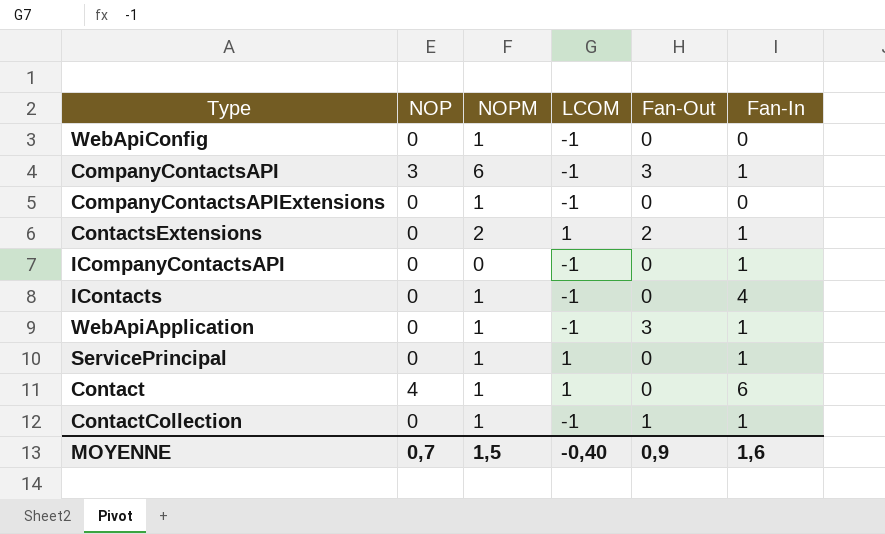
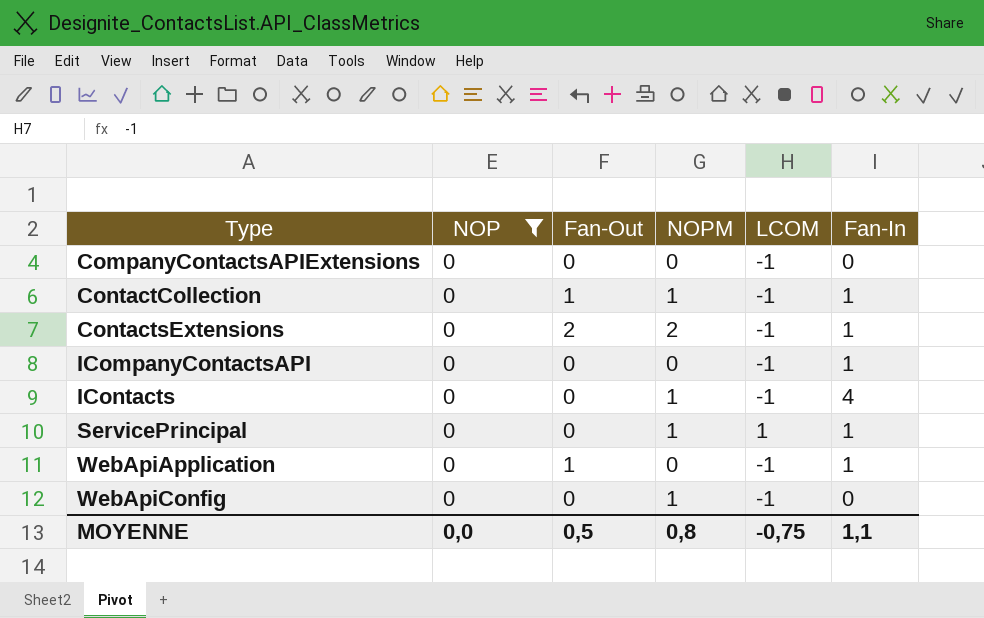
filter: none -> NOP = 0
row order: none -> Type ascending
column Fan-Out | position: 5 -> 3
CompanyContactsAPIExtensions | NOPM: 1 -> 0
ContactsExtensions | LCOM: 1 -> -1
WebApiApplication | Fan-Out: 3 -> 1
WebApiApplication | NOPM: 1 -> 0
MOYENNE | NOP: 0,7 -> 0,0
MOYENNE | Fan-Out: 0,9 -> 0,5
MOYENNE | NOPM: 1,5 -> 0,8
MOYENNE | LCOM: -0,40 -> -0,75
MOYENNE | Fan-In: 1,6 -> 1,1

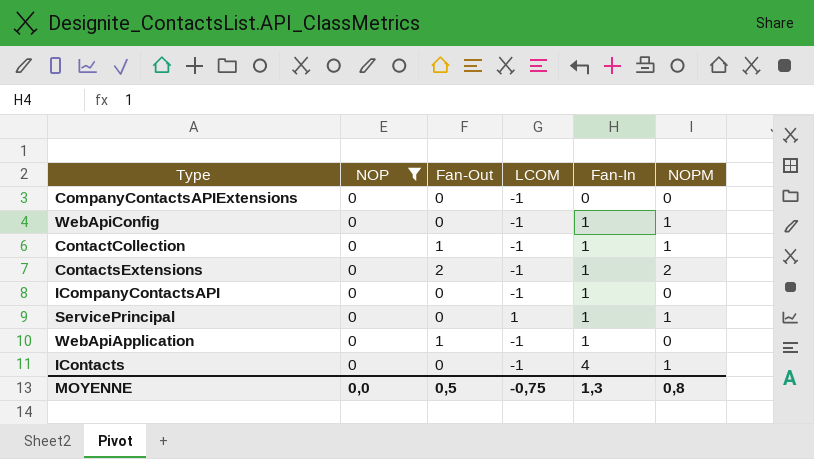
row order: Type ascending -> Fan-In ascending
column NOPM | position: 4 -> 6
WebApiConfig | Fan-In: 0 -> 1
MOYENNE | Fan-In: 1,1 -> 1,3

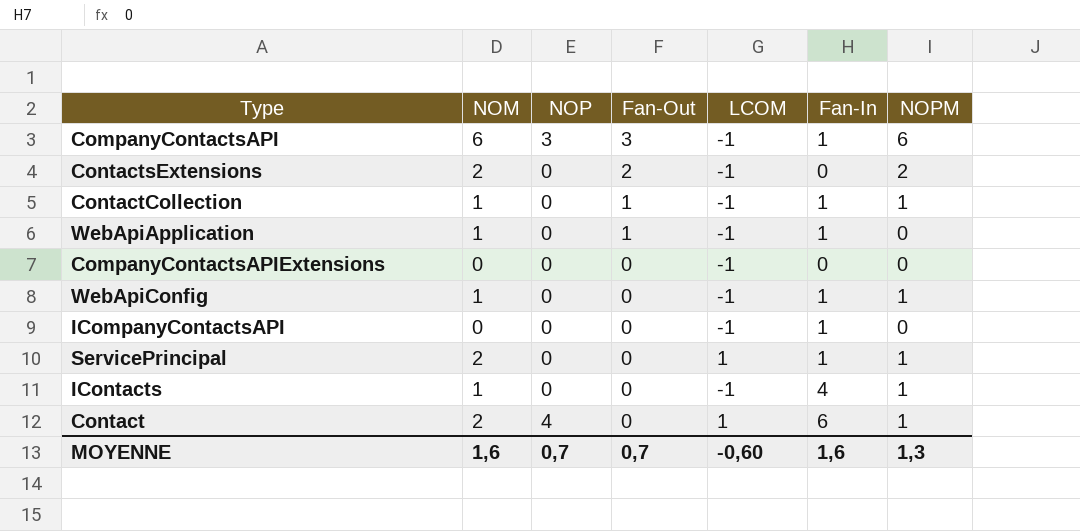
filter: NOP = 0 -> none
row order: Fan-In ascending -> Fan-Out descending
column NOM | position: none -> 2
ContactsExtensions | Fan-In: 1 -> 0
MOYENNE | NOP: 0,0 -> 0,7
MOYENNE | Fan-Out: 0,5 -> 0,7
MOYENNE | LCOM: -0,75 -> -0,60
MOYENNE | Fan-In: 1,3 -> 1,6
MOYENNE | NOPM: 0,8 -> 1,3

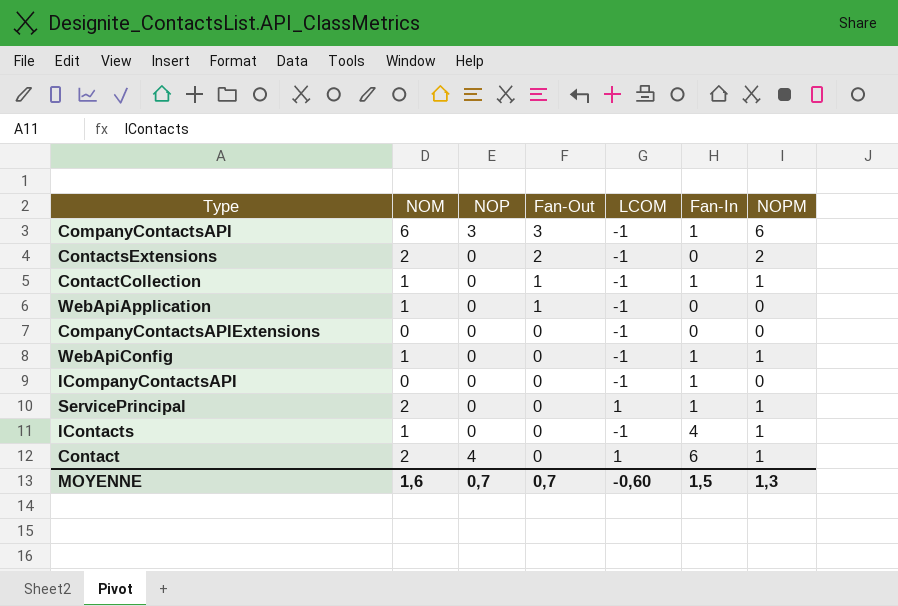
WebApiApplication | Fan-In: 1 -> 0
MOYENNE | Fan-In: 1,6 -> 1,5

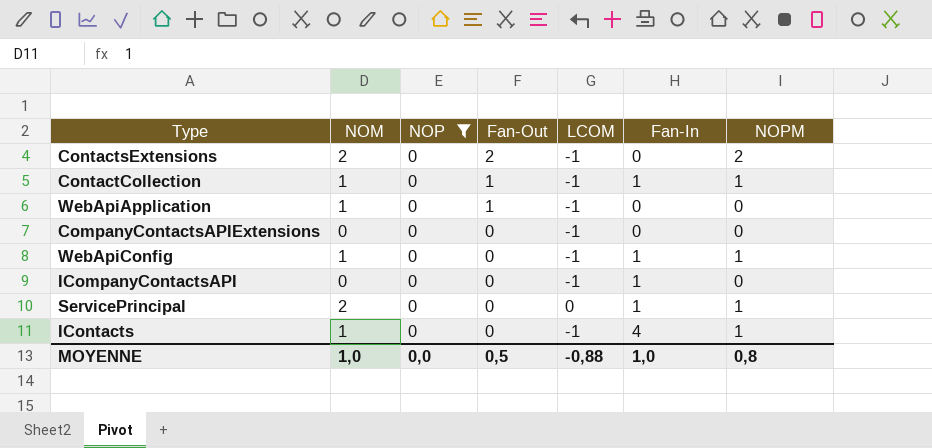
filter: none -> NOP = 0
ServicePrincipal | LCOM: 1 -> 0
MOYENNE | NOM: 1,6 -> 1,0
MOYENNE | NOP: 0,7 -> 0,0
MOYENNE | Fan-Out: 0,7 -> 0,5
MOYENNE | LCOM: -0,60 -> -0,88
MOYENNE | Fan-In: 1,5 -> 1,0
MOYENNE | NOPM: 1,3 -> 0,8

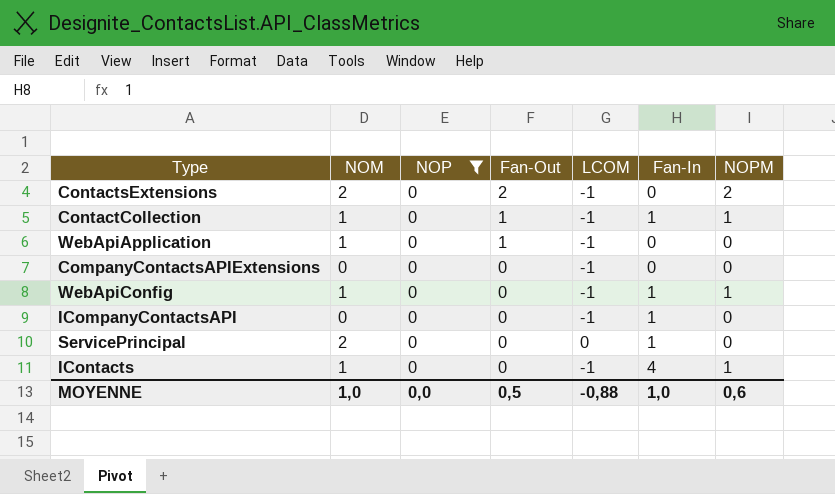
ServicePrincipal | NOPM: 1 -> 0
MOYENNE | NOPM: 0,8 -> 0,6

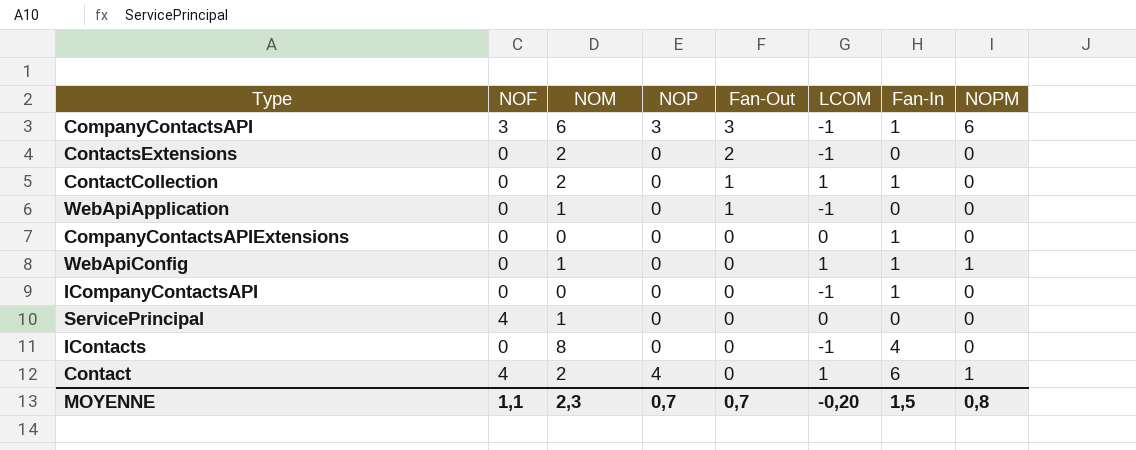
filter: NOP = 0 -> none
column NOF | position: none -> 2
ContactsExtensions | NOPM: 2 -> 0
ContactCollection | NOM: 1 -> 2
ContactCollection | LCOM: -1 -> 1
ContactCollection | NOPM: 1 -> 0
CompanyContactsAPIExtensions | LCOM: -1 -> 0
CompanyContactsAPIExtensions | Fan-In: 0 -> 1
WebApiConfig | LCOM: -1 -> 1
ServicePrincipal | NOM: 2 -> 1
ServicePrincipal | Fan-In: 1 -> 0
IContacts | NOM: 1 -> 8
IContacts | NOPM: 1 -> 0
MOYENNE | NOM: 1,0 -> 2,3
MOYENNE | NOP: 0,0 -> 0,7
MOYENNE | Fan-Out: 0,5 -> 0,7
MOYENNE | LCOM: -0,88 -> -0,20
MOYENNE | Fan-In: 1,0 -> 1,5
MOYENNE | NOPM: 0,6 -> 0,8

